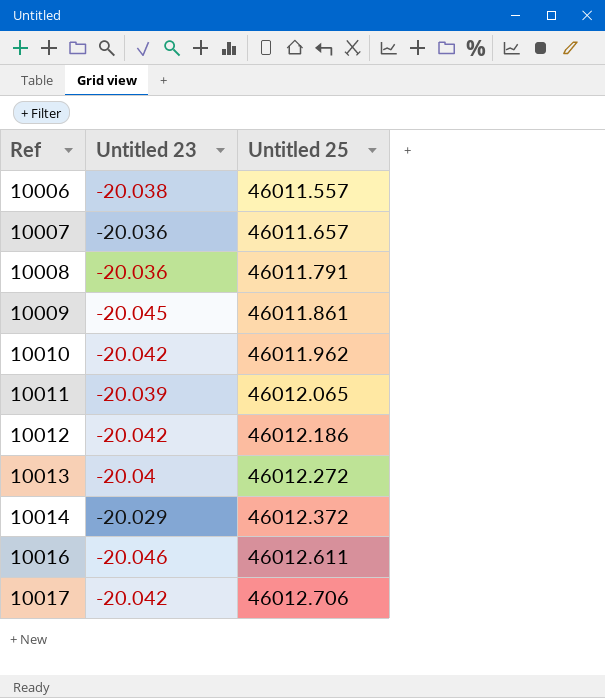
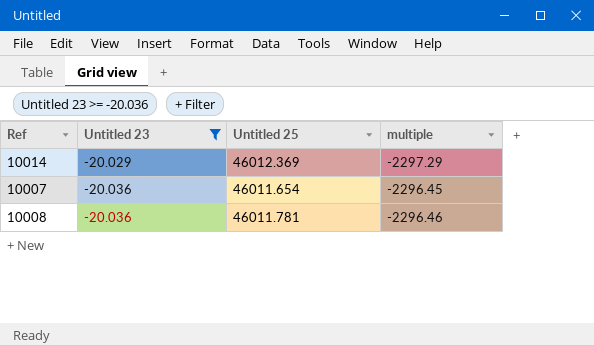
filter: none -> Untitled 23 >= -20.036
row order: Ref ascending -> Untitled 23 descending
column multiple | formula: none -> [Untitled 25] / [Untitled 23]
10014 | Untitled 25: 46012.372 -> 46012.369
10007 | Untitled 25: 46011.657 -> 46011.654
10008 | Untitled 25: 46011.791 -> 46011.781

